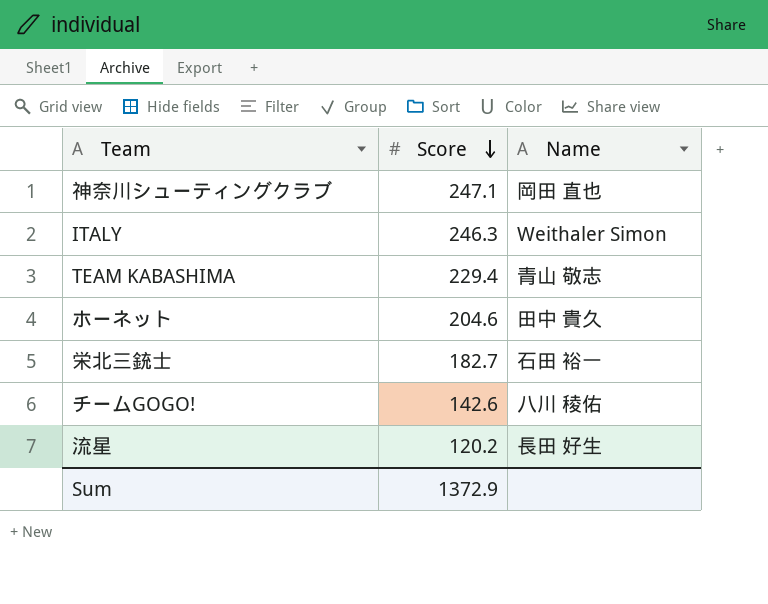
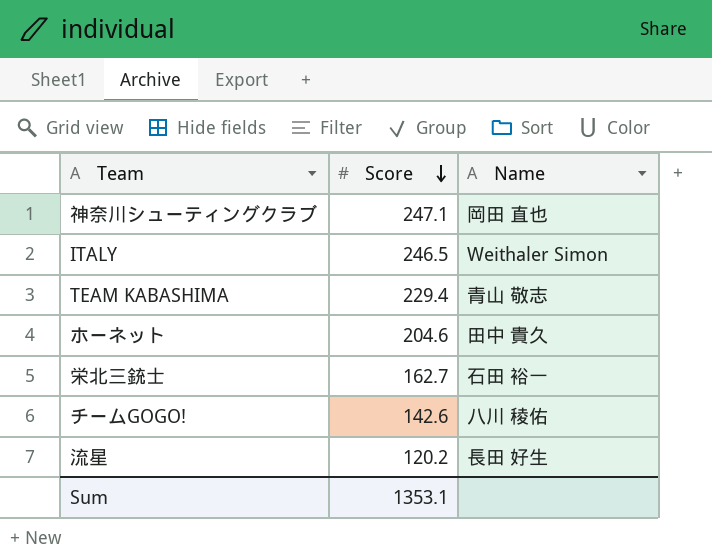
ITALY | Score: 246.3 -> 246.5
栄北三銃士 | Score: 182.7 -> 162.7
Sum | Score: 1372.9 -> 1353.1

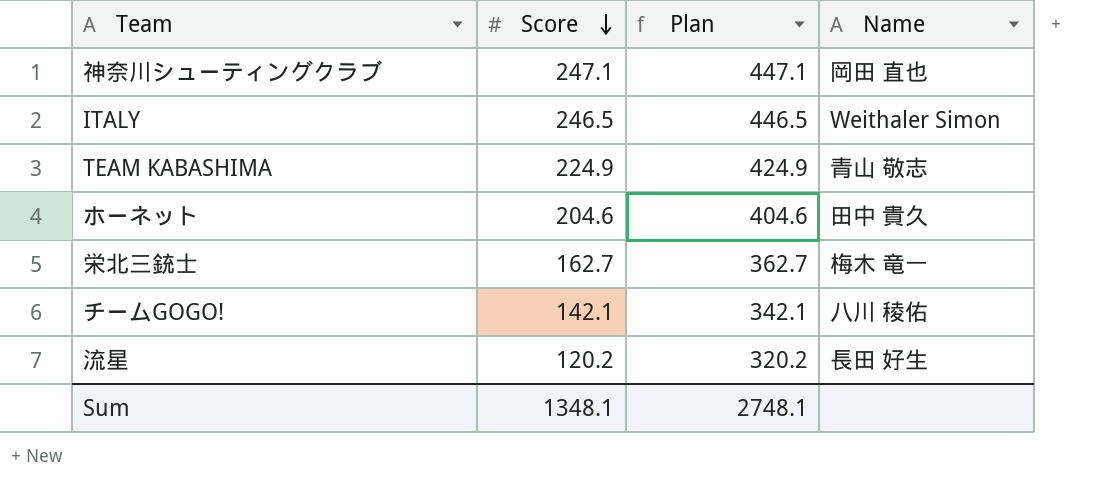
column Plan | formula: none -> [Score] + 200
TEAM KABASHIMA | Score: 229.4 -> 224.9
栄北三銃士 | Name: 石田 裕一 -> 梅木 竜一
チームGOGO! | Score: 142.6 -> 142.1
Sum | Score: 1353.1 -> 1348.1

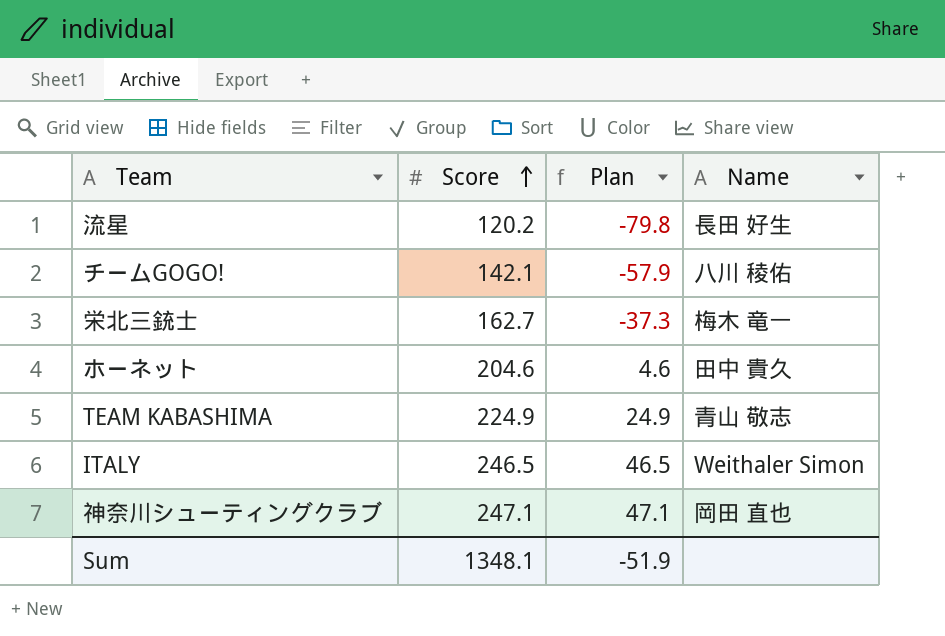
row order: Score descending -> Score ascending
column Plan | formula: [Score] + 200 -> [Score] - 200
Sum | Plan: 2748.1 -> -51.9

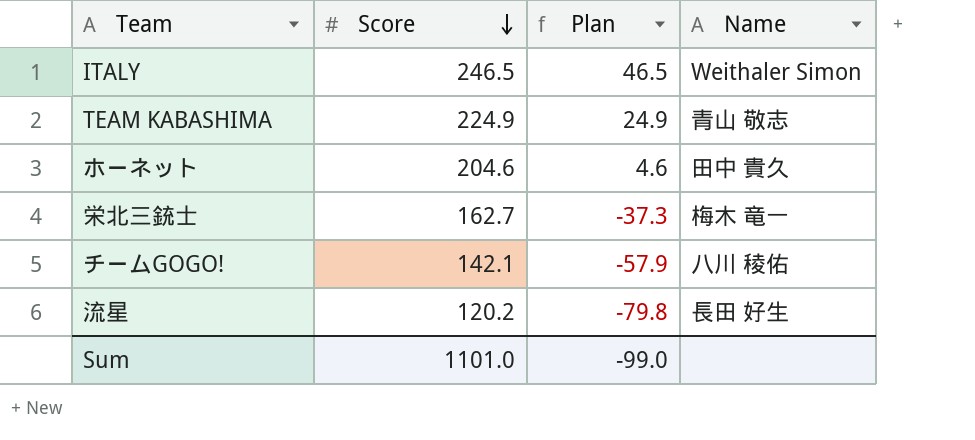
row order: Score ascending -> Score descending
row 神奈川シューティングクラブ: 247.1 | 47.1 | 岡田 直也 -> none
Sum | Score: 1348.1 -> 1101.0
Sum | Plan: -51.9 -> -99.0

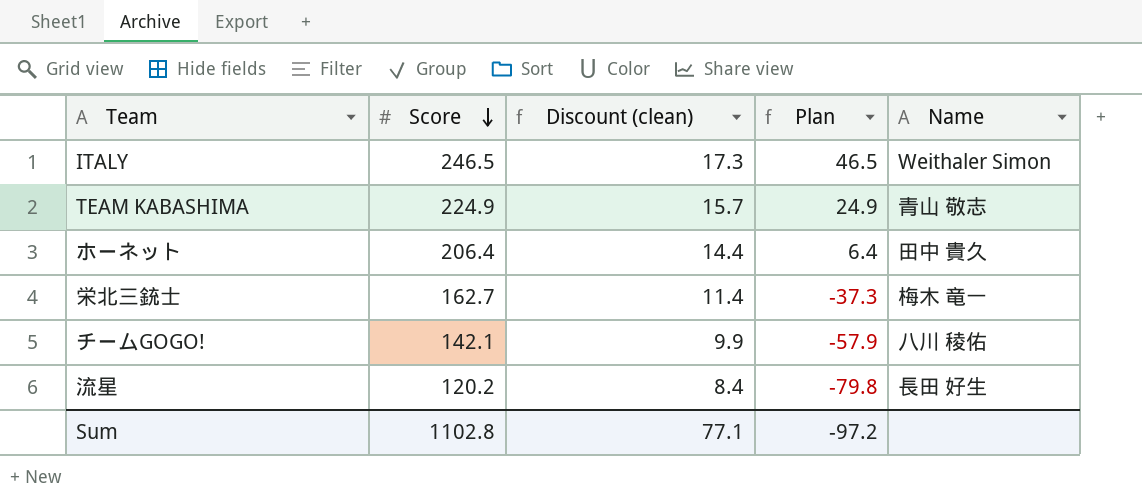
column Discount (clean) | formula: none -> [Score] * 0.07
ホーネット | Score: 204.6 -> 206.4
ホーネット | Plan: 4.6 -> 6.4
Sum | Score: 1101.0 -> 1102.8
Sum | Plan: -99.0 -> -97.2

